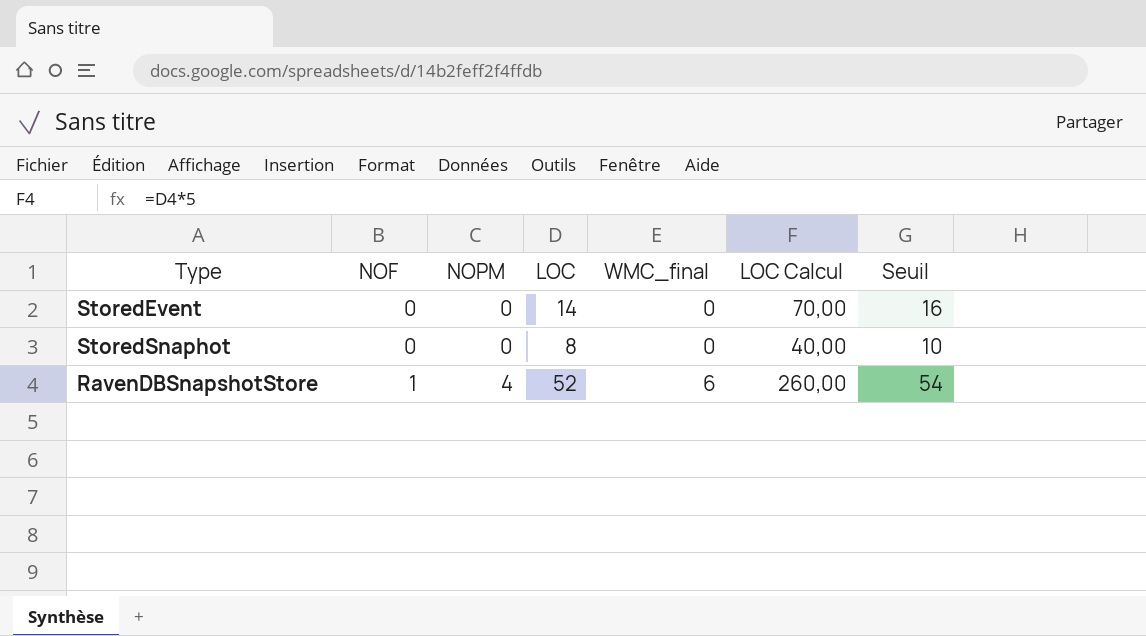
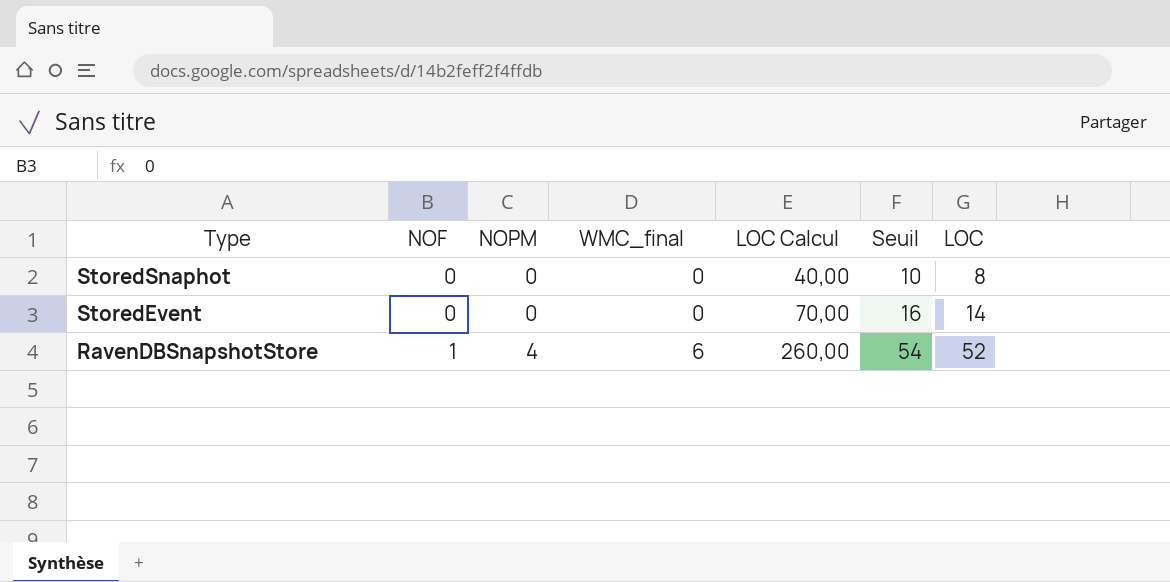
row order: NOF ascending -> Type descending
column LOC | position: 4 -> 7

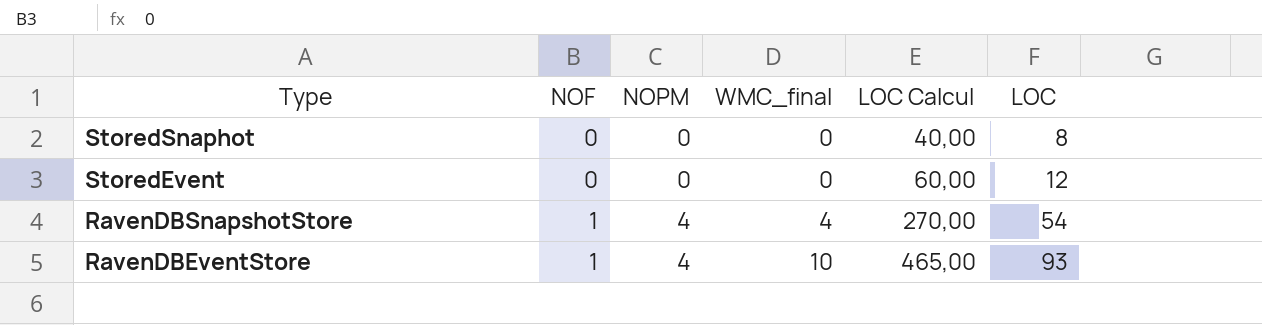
column Seuil | formula: [LOC] + 2 -> none
StoredEvent | LOC Calcul: 70,00 -> 60,00
StoredEvent | LOC: 14 -> 12
RavenDBSnapshotStore | WMC_final: 6 -> 4
RavenDBSnapshotStore | LOC Calcul: 260,00 -> 270,00
RavenDBSnapshotStore | LOC: 52 -> 54
row RavenDBEventStore: none -> 1 | 4 | 10 | 465,00 | 93

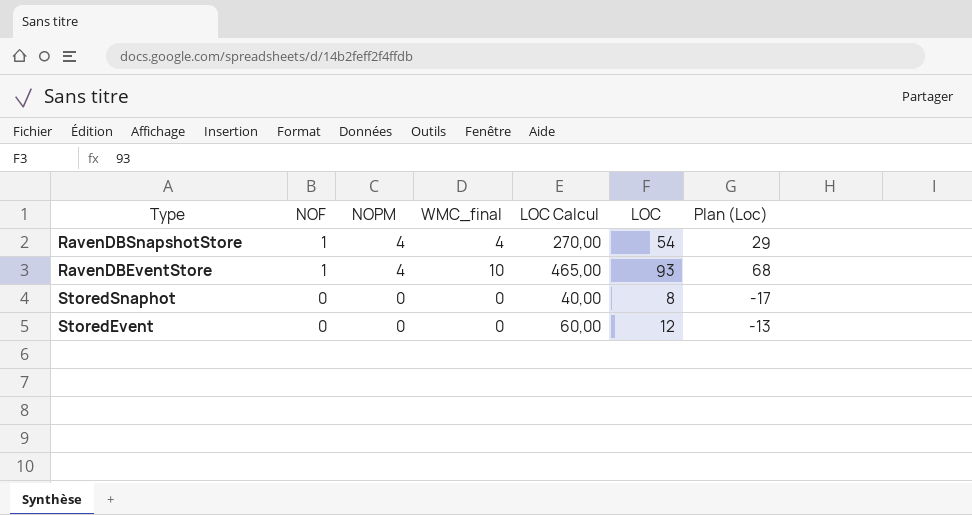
row order: Type descending -> NOF descending
column Plan (Loc) | formula: none -> [LOC] - 25

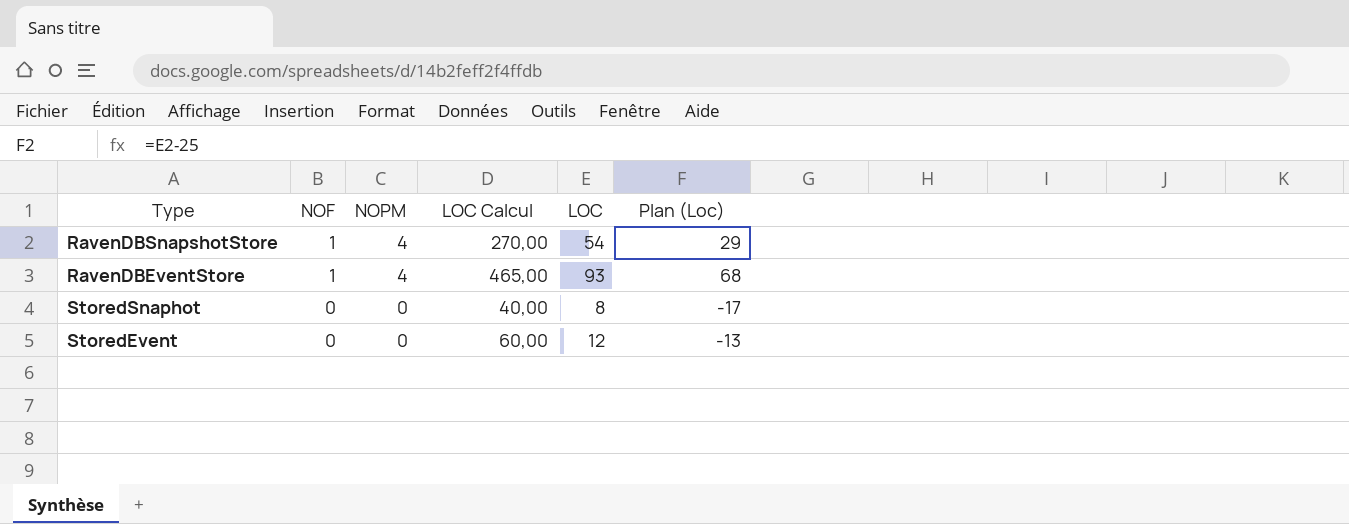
column WMC_final | position: 4 -> none

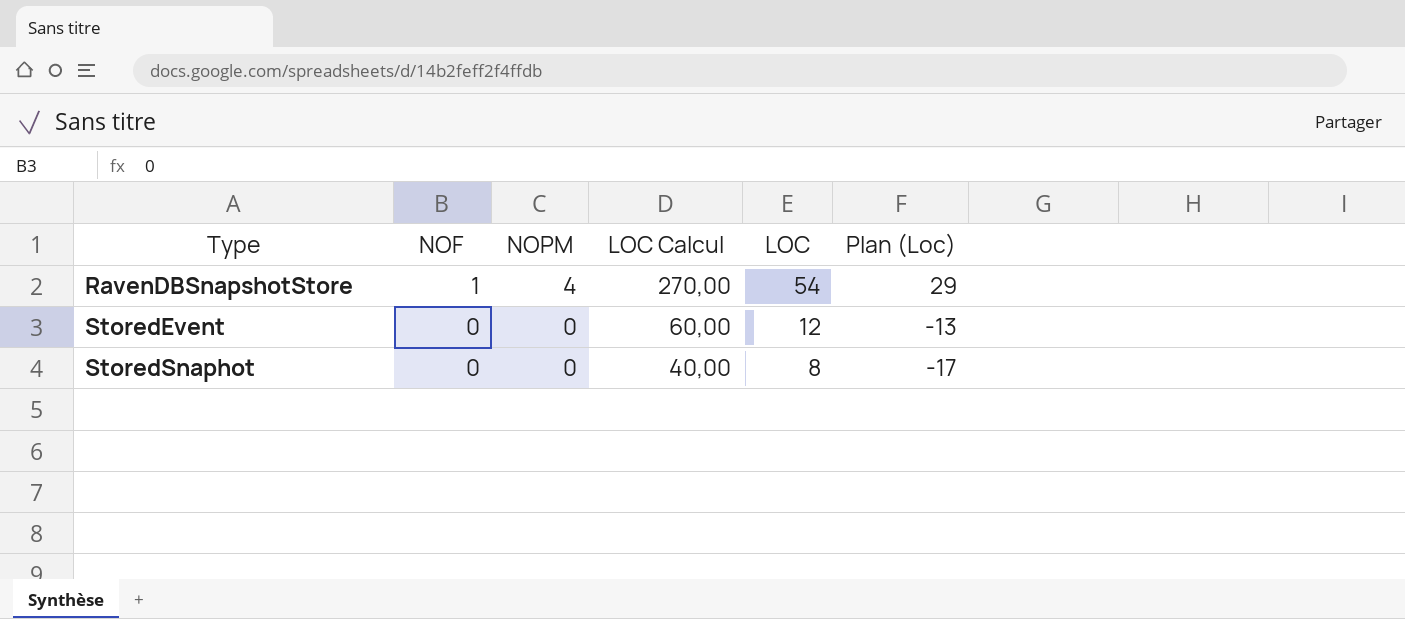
row order: NOF descending -> Type ascending
row RavenDBEventStore: 1 | 4 | 465,00 | 93 | 68 -> none

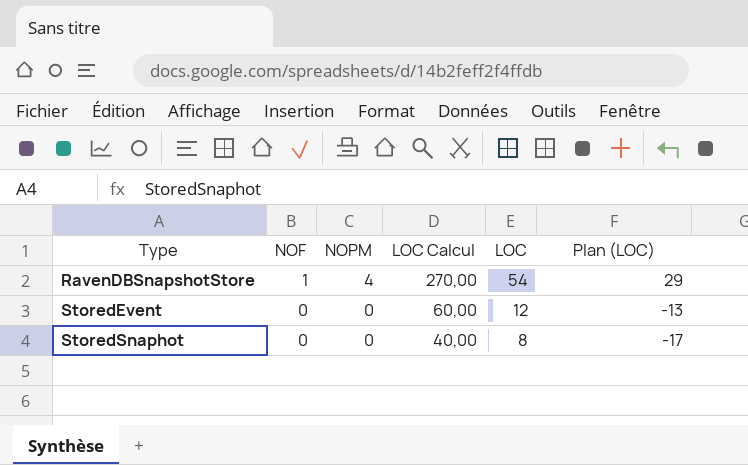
column name: Plan (Loc) -> Plan (LOC)

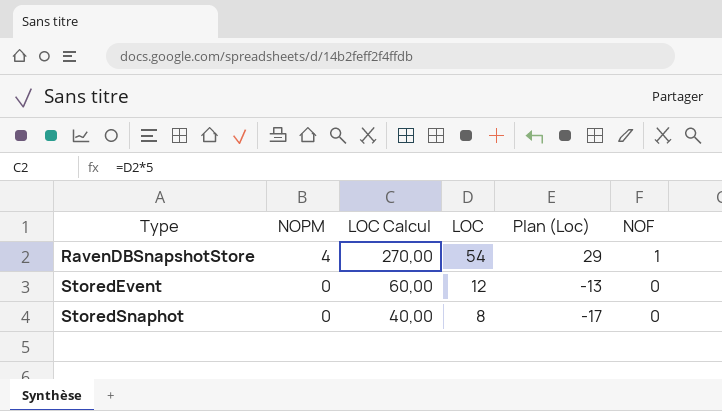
column name: Plan (LOC) -> Plan (Loc)
column NOF | position: 2 -> 6

